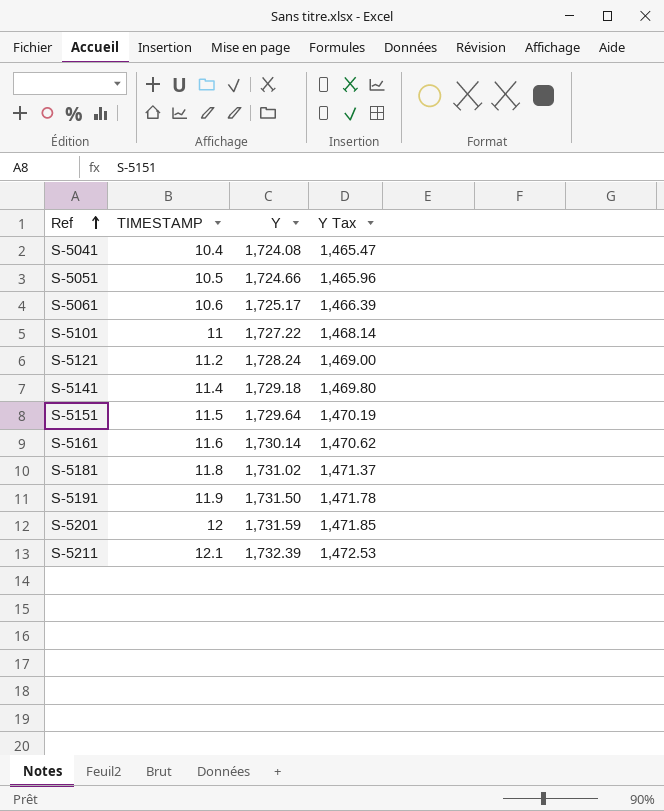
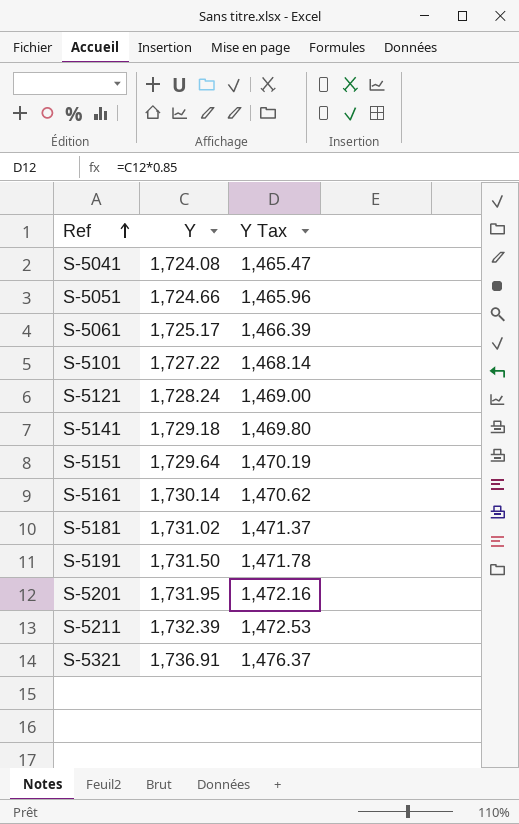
column TIMESTAMP | position: 2 -> none
S-5201 | Y: 1,731.59 -> 1,731.95
S-5201 | Y Tax: 1,471.85 -> 1,472.16
row S-5321: none -> 1,736.91 | 1,476.37

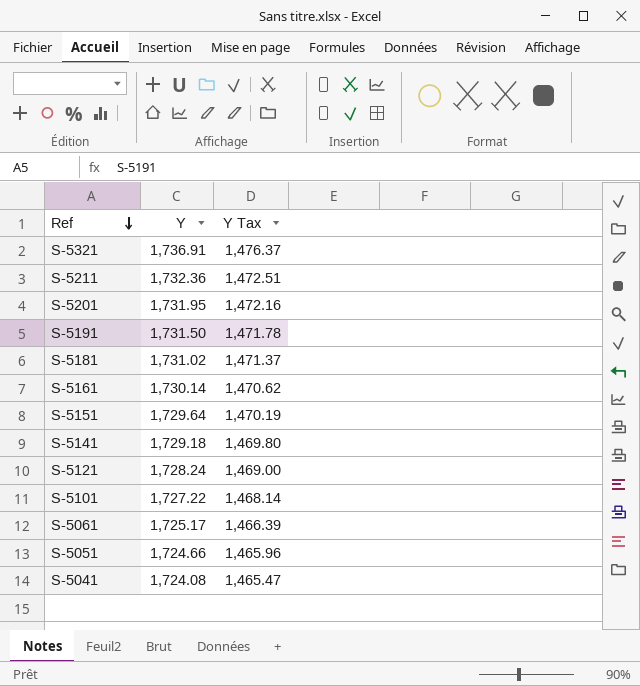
row order: Ref ascending -> Ref descending
S-5211 | Y: 1,732.39 -> 1,732.36
S-5211 | Y Tax: 1,472.53 -> 1,472.51

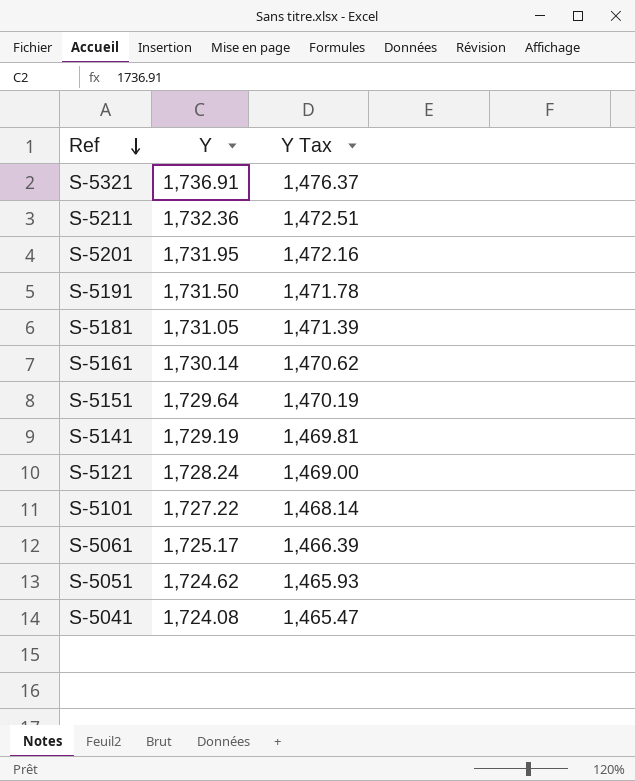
S-5181 | Y: 1,731.02 -> 1,731.05
S-5181 | Y Tax: 1,471.37 -> 1,471.39
S-5141 | Y: 1,729.18 -> 1,729.19
S-5141 | Y Tax: 1,469.80 -> 1,469.81
S-5051 | Y: 1,724.66 -> 1,724.62
S-5051 | Y Tax: 1,465.96 -> 1,465.93

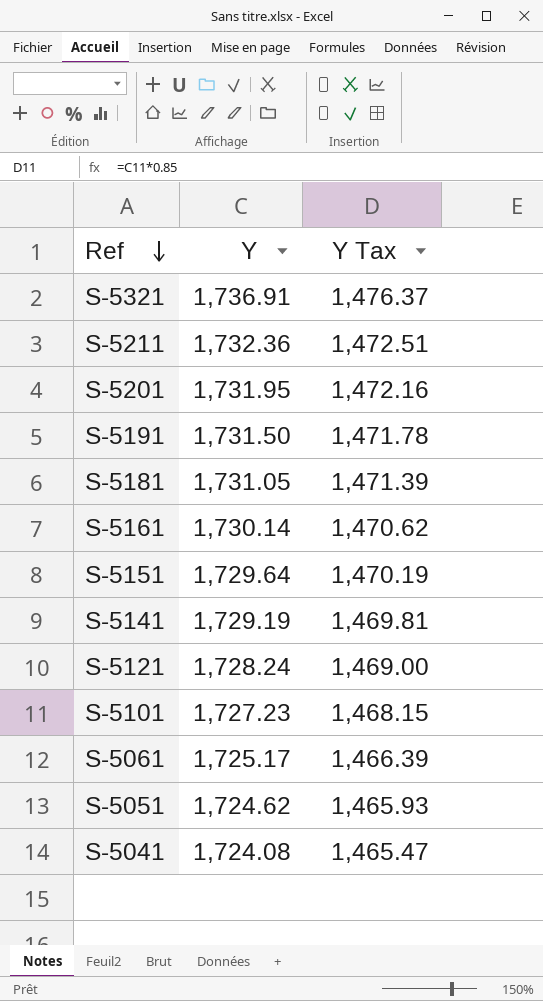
S-5101 | Y: 1,727.22 -> 1,727.23
S-5101 | Y Tax: 1,468.14 -> 1,468.15

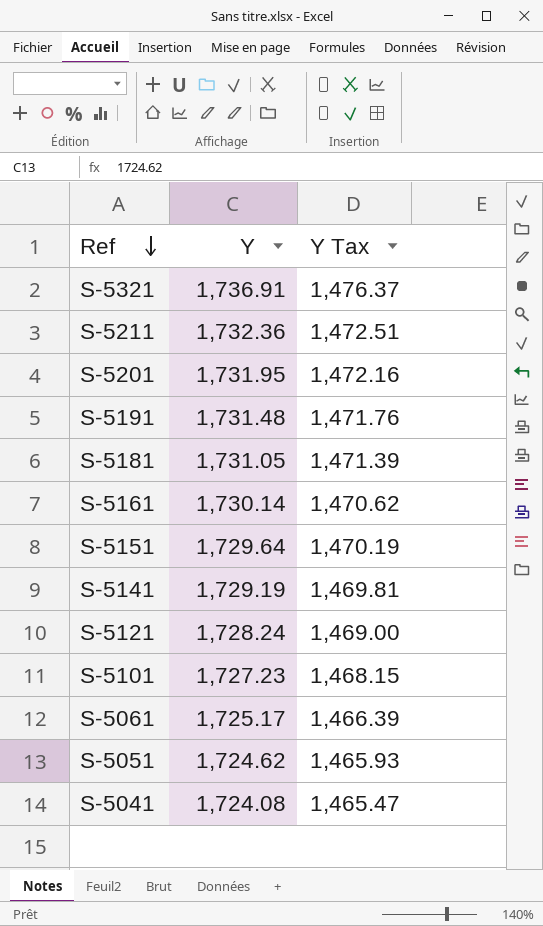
S-5191 | Y: 1,731.50 -> 1,731.48
S-5191 | Y Tax: 1,471.78 -> 1,471.76

